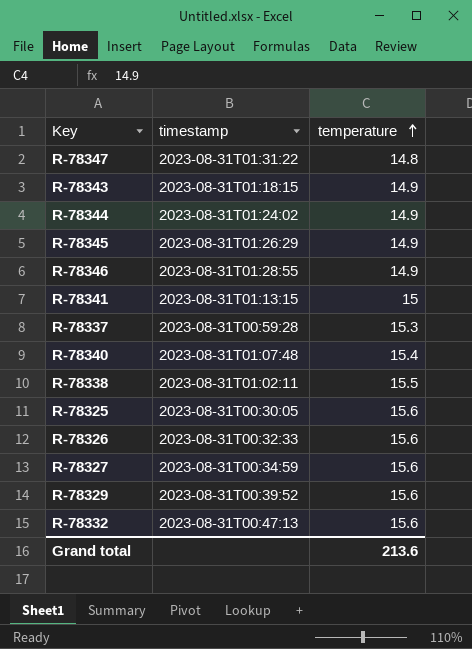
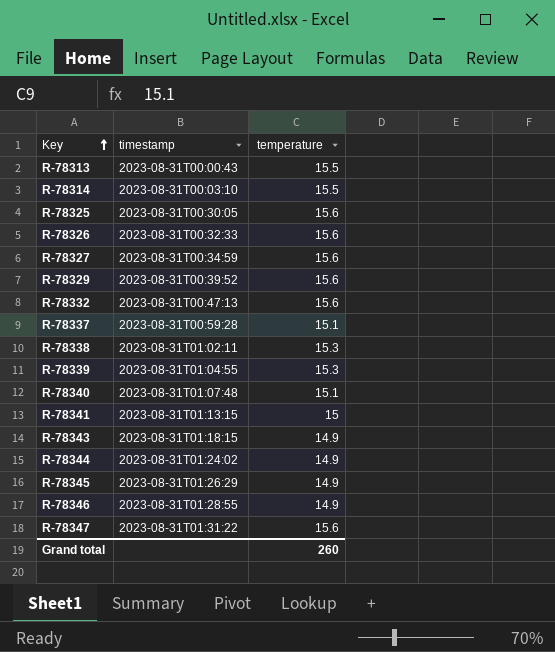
row order: temperature ascending -> Key ascending
row R-78313: none -> 2023-08-31T00:00:43 | 15.5
row R-78314: none -> 2023-08-31T00:03:10 | 15.5
R-78337 | temperature: 15.3 -> 15.1
R-78338 | temperature: 15.5 -> 15.3
row R-78339: none -> 2023-08-31T01:04:55 | 15.3
R-78340 | temperature: 15.4 -> 15.1
R-78347 | temperature: 14.8 -> 15.6
Grand total | temperature: 213.6 -> 260

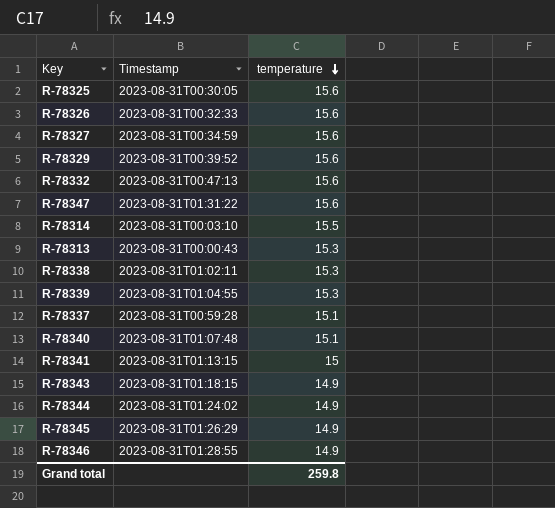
row order: Key ascending -> temperature descending
column name: timestamp -> Timestamp
R-78313 | temperature: 15.5 -> 15.3
Grand total | temperature: 260 -> 259.8

